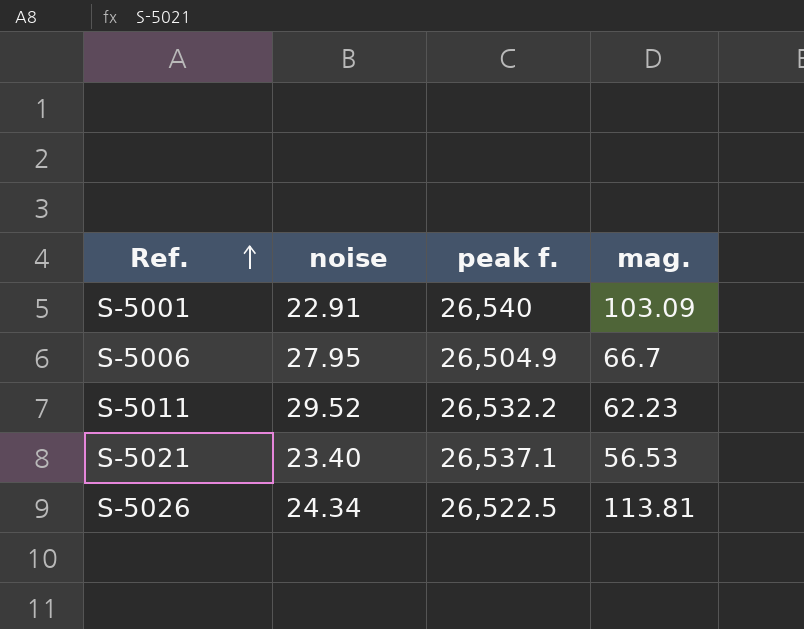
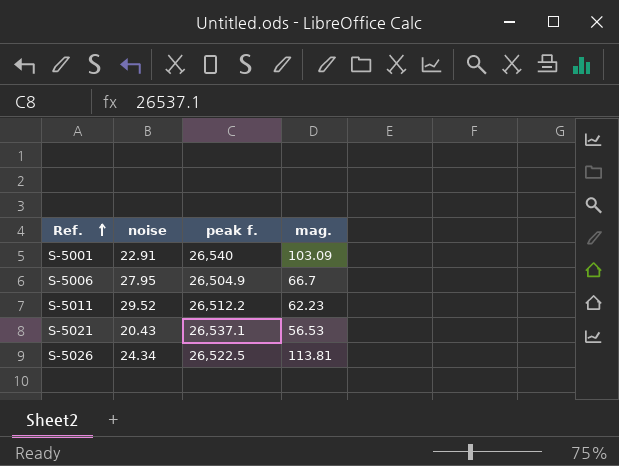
S-5011 | peak f.: 26,532.2 -> 26,512.2
S-5021 | noise: 23.40 -> 20.43

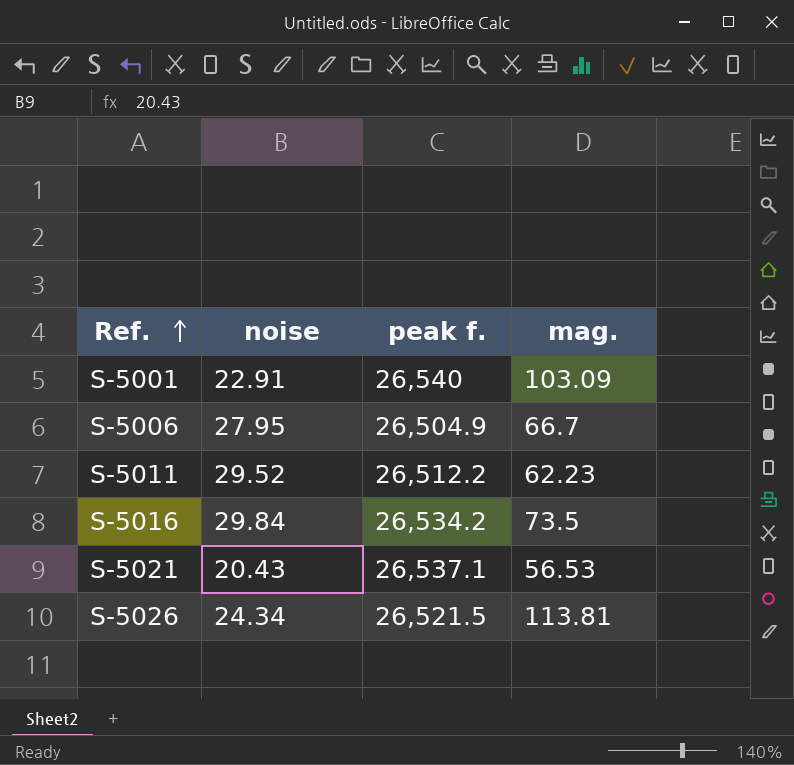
row S-5016: none -> 29.84 | 26,534.2 | 73.5
S-5026 | peak f.: 26,522.5 -> 26,521.5

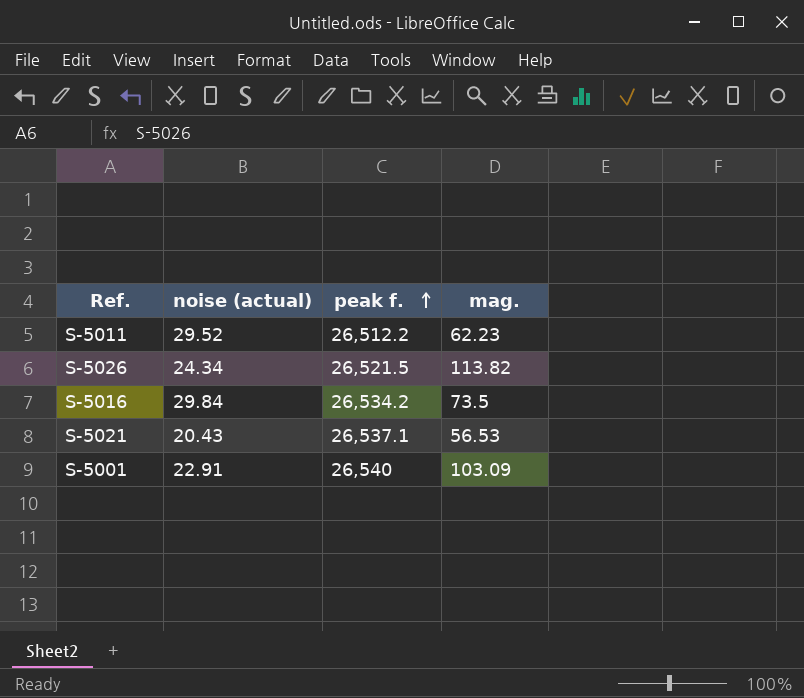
row order: Ref. ascending -> peak f. ascending
column name: noise -> noise (actual)
row S-5006: 27.95 | 26,504.9 | 66.7 -> none
S-5026 | mag.: 113.81 -> 113.82

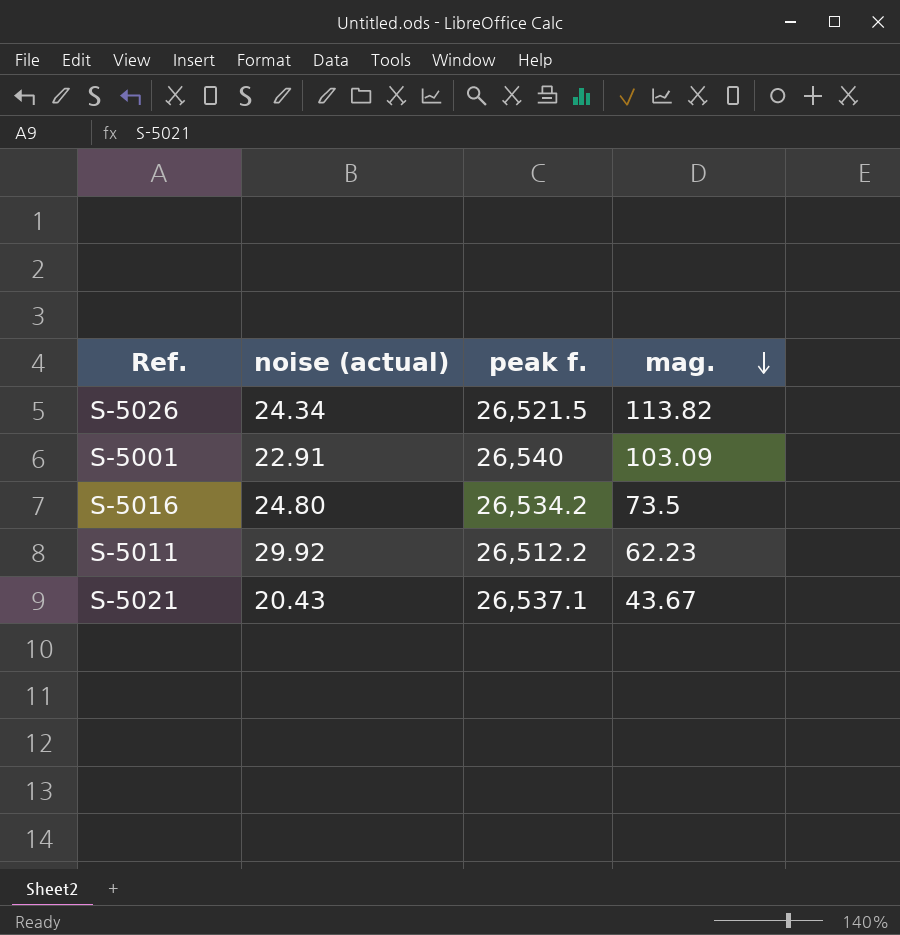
row order: peak f. ascending -> mag. descending
S-5016 | noise (actual): 29.84 -> 24.80
S-5011 | noise (actual): 29.52 -> 29.92
S-5021 | mag.: 56.53 -> 43.67

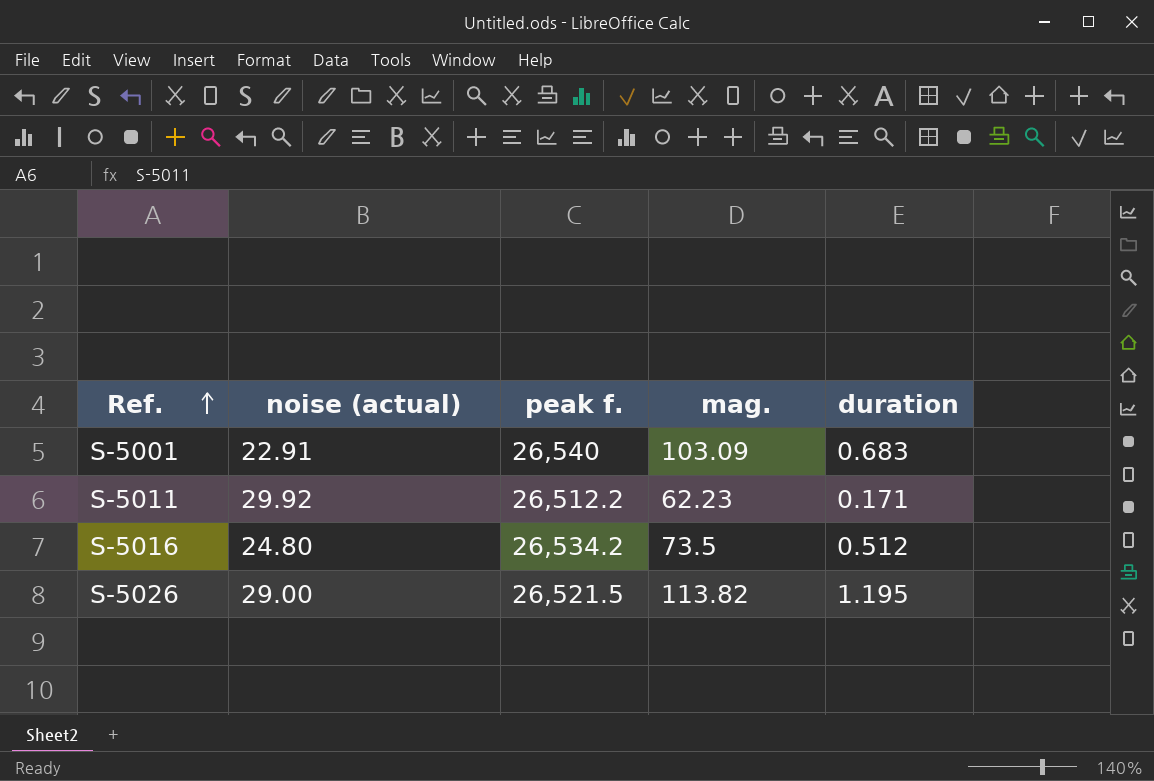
row order: mag. descending -> Ref. ascending
column duration | position: none -> 5
row S-5021: 20.43 | 26,537.1 | 43.67 -> none
S-5026 | noise (actual): 24.34 -> 29.00

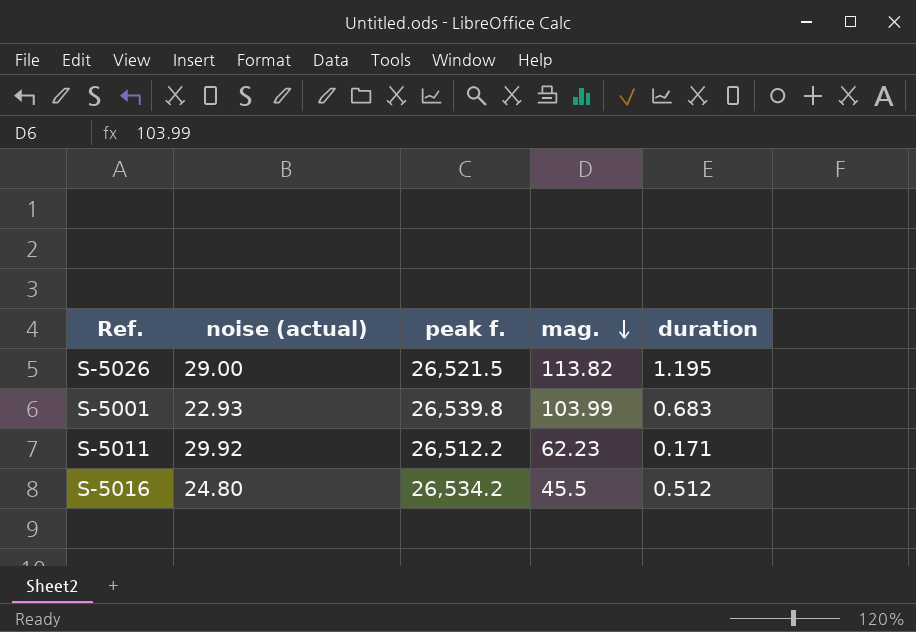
row order: Ref. ascending -> mag. descending
S-5001 | noise (actual): 22.91 -> 22.93
S-5001 | peak f.: 26,540 -> 26,539.8
S-5001 | mag.: 103.09 -> 103.99
S-5016 | mag.: 73.5 -> 45.5

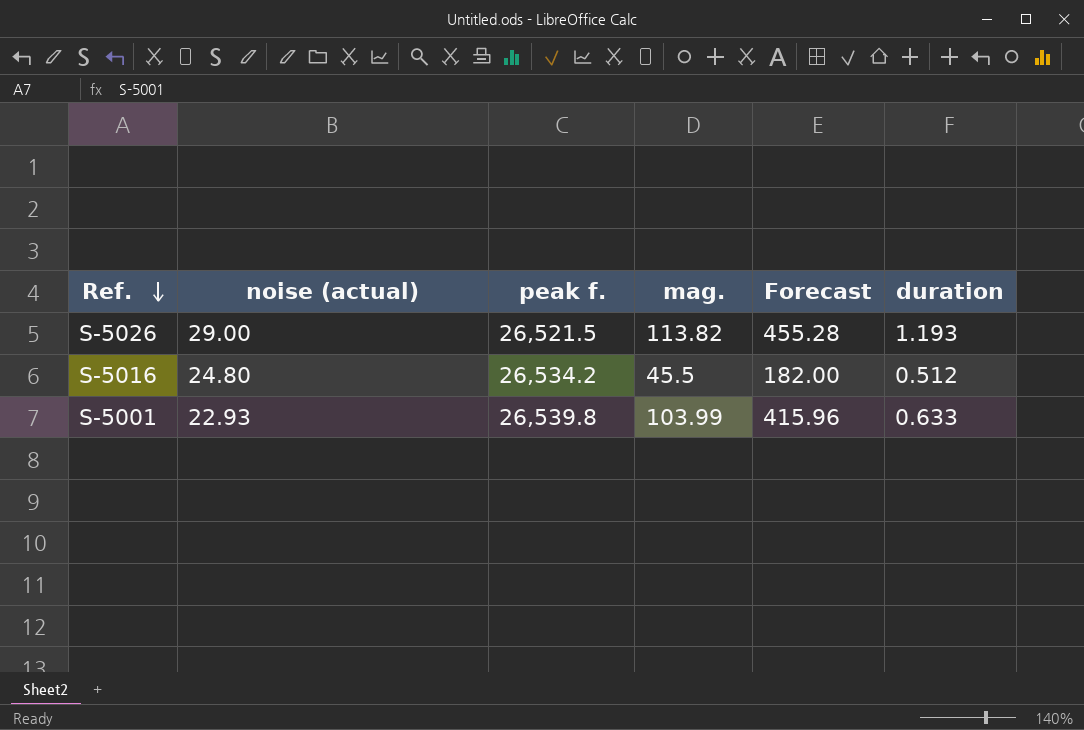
row order: mag. descending -> Ref. descending
column Forecast | formula: none -> [mag.] * 4
row S-5011: 29.92 | 26,512.2 | 62.23 | 0.171 -> none
S-5026 | duration: 1.195 -> 1.193
S-5001 | duration: 0.683 -> 0.633

